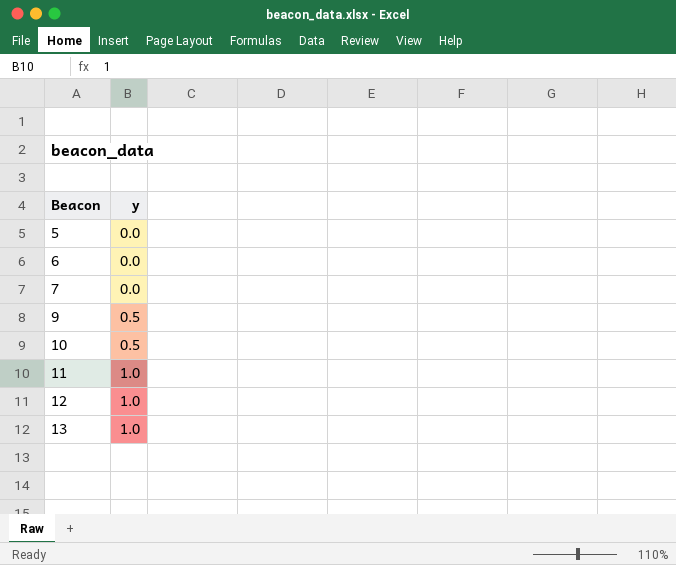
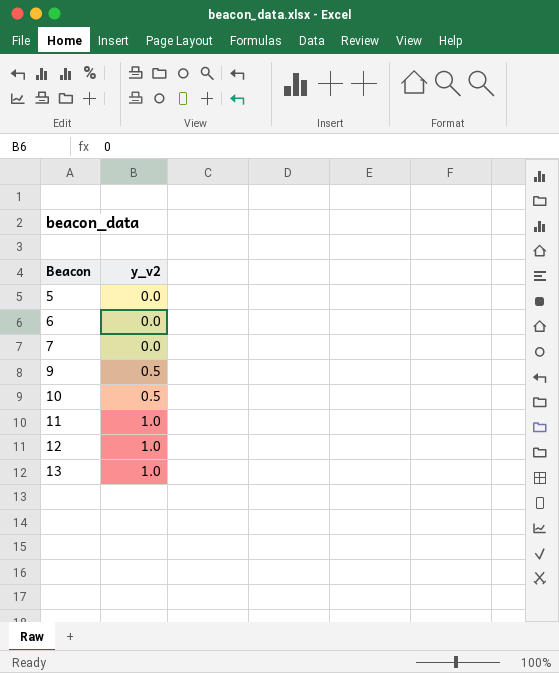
column name: y -> y_v2

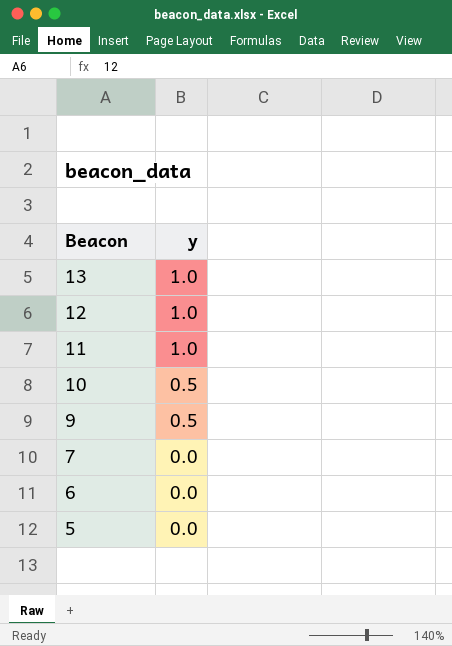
row order: Beacon ascending -> Beacon descending
column name: y_v2 -> y

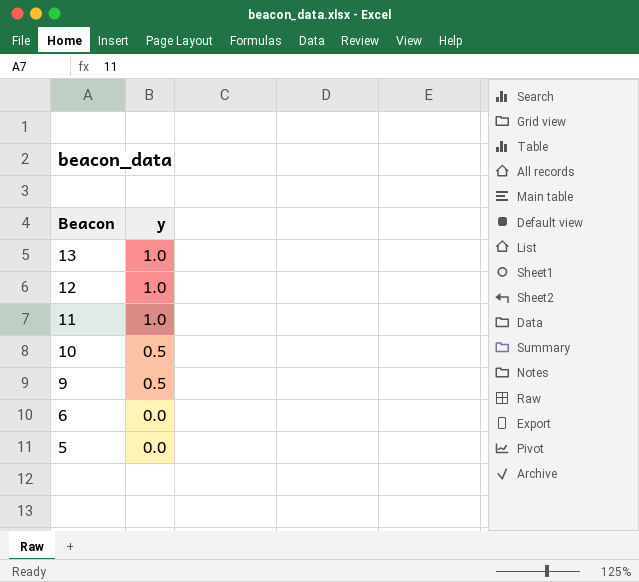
row 7: 0.0 -> none

